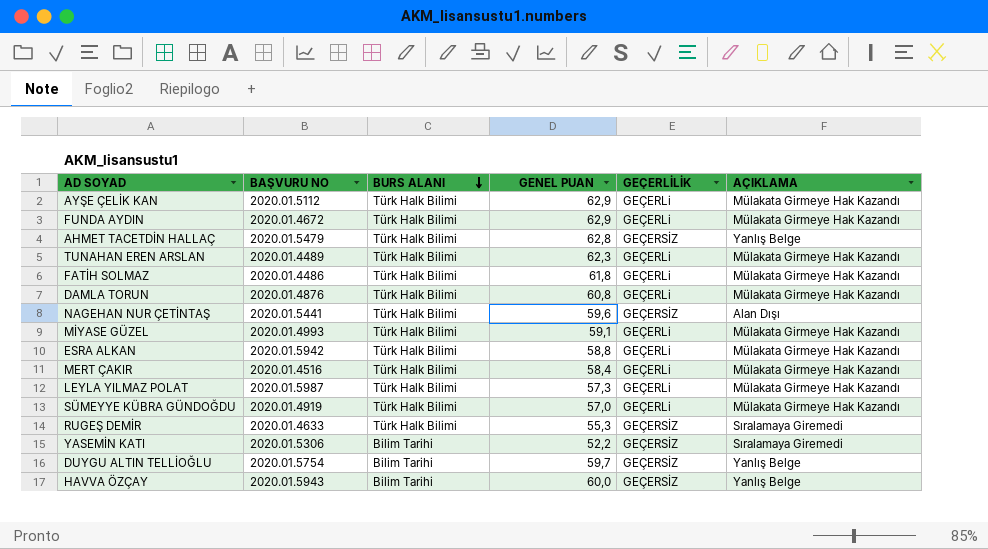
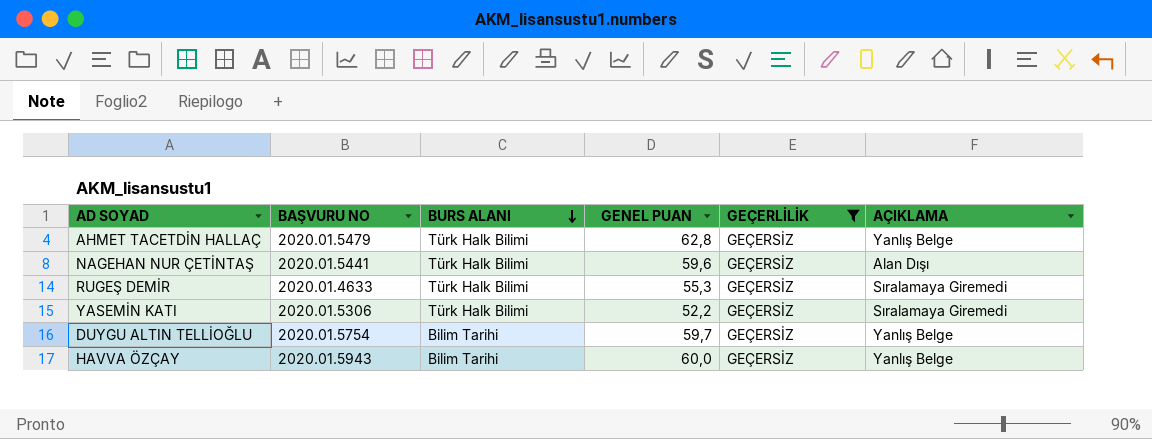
filter: none -> GEÇERLİLİK = GEÇERSİZ
YASEMİN KATI | BURS ALANI: Bilim Tarihi -> Türk Halk Bilimi

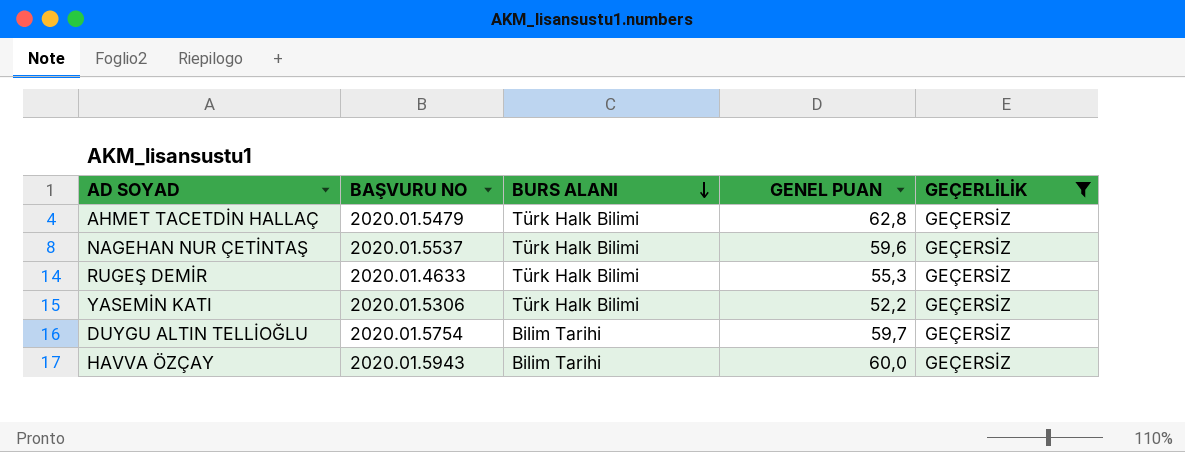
column AÇIKLAMA | position: 6 -> none
NAGEHAN NUR ÇETİNTAŞ | BAŞVURU NO: 2020.01.5441 -> 2020.01.5537

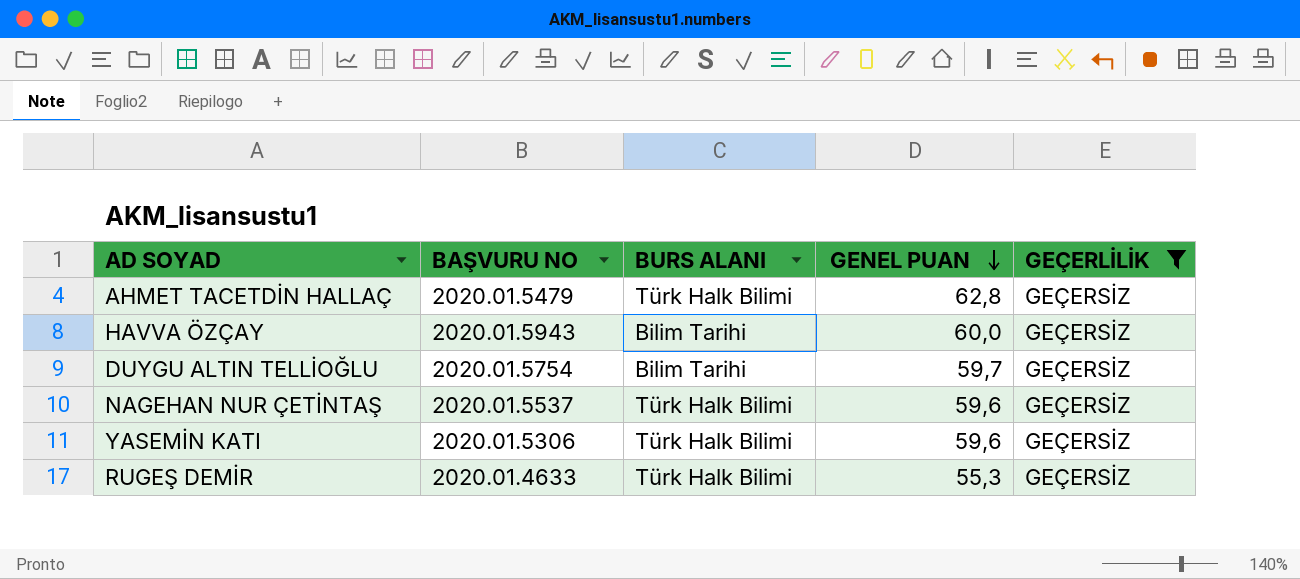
row order: BURS ALANI descending -> GENEL PUAN descending
YASEMİN KATI | GENEL PUAN: 52,2 -> 59,6

